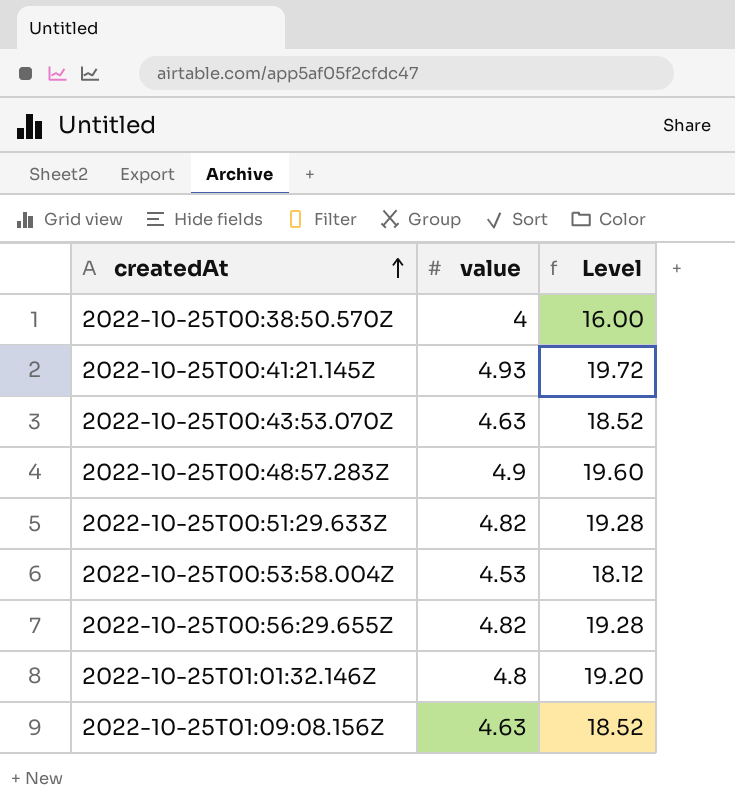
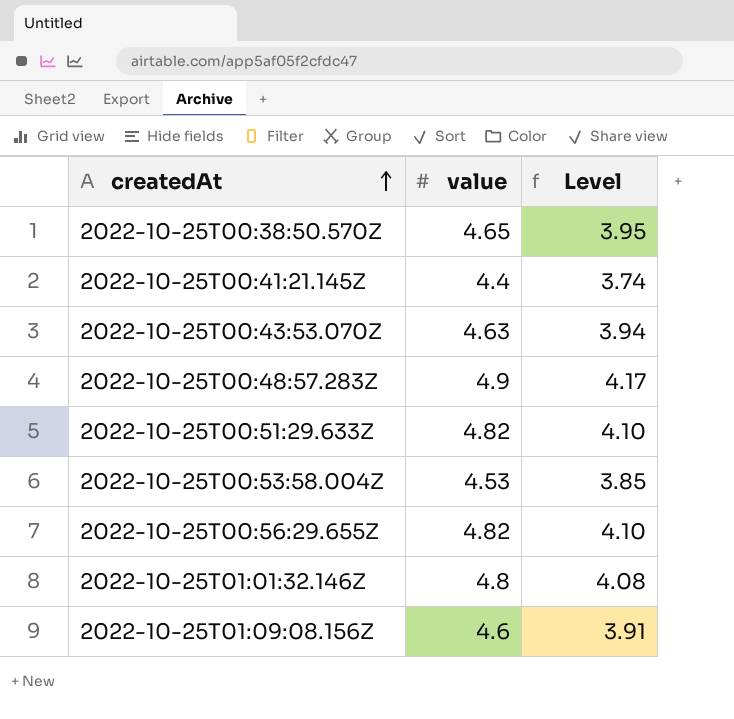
column Level | formula: [value] * 4 -> [value] * 0.85
2022-10-25T00:38:50.570Z | value: 4 -> 4.65
2022-10-25T00:41:21.145Z | value: 4.93 -> 4.4
2022-10-25T01:09:08.156Z | value: 4.63 -> 4.6

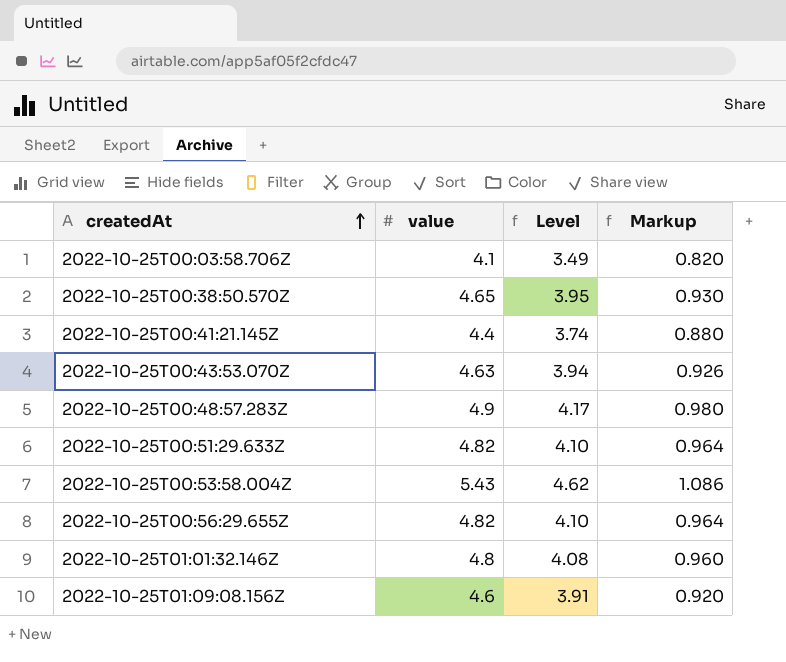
column Markup | formula: none -> [value] * 0.2
row 2022-10-25T00:03:58.706Z: none -> 4.1 | 3.49 | 0.820
2022-10-25T00:53:58.004Z | value: 4.53 -> 5.43
2022-10-25T00:53:58.004Z | Level: 3.85 -> 4.62

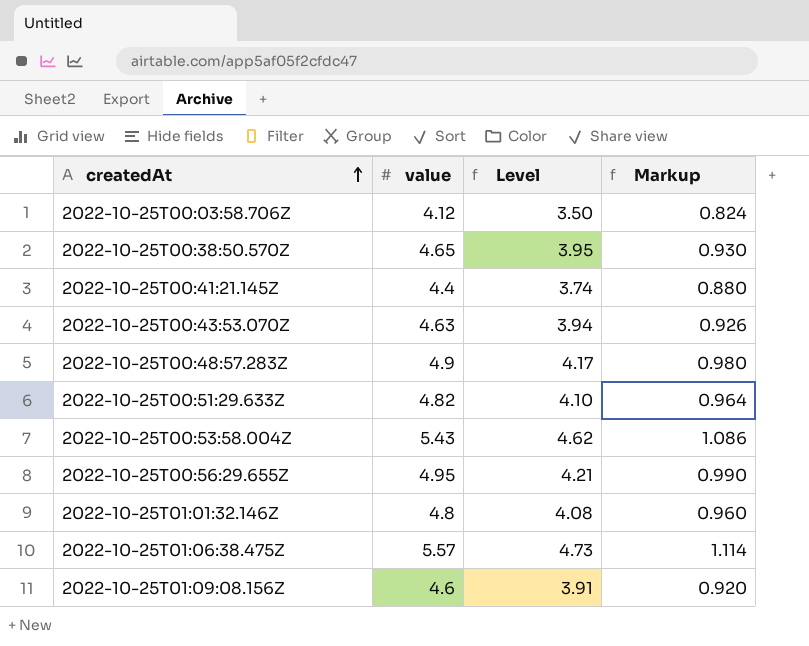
2022-10-25T00:03:58.706Z | value: 4.1 -> 4.12
2022-10-25T00:03:58.706Z | Level: 3.49 -> 3.50
2022-10-25T00:03:58.706Z | Markup: 0.820 -> 0.824
2022-10-25T00:56:29.655Z | value: 4.82 -> 4.95
2022-10-25T00:56:29.655Z | Level: 4.10 -> 4.21
2022-10-25T00:56:29.655Z | Markup: 0.964 -> 0.990
row 2022-10-25T01:06:38.475Z: none -> 5.57 | 4.73 | 1.114

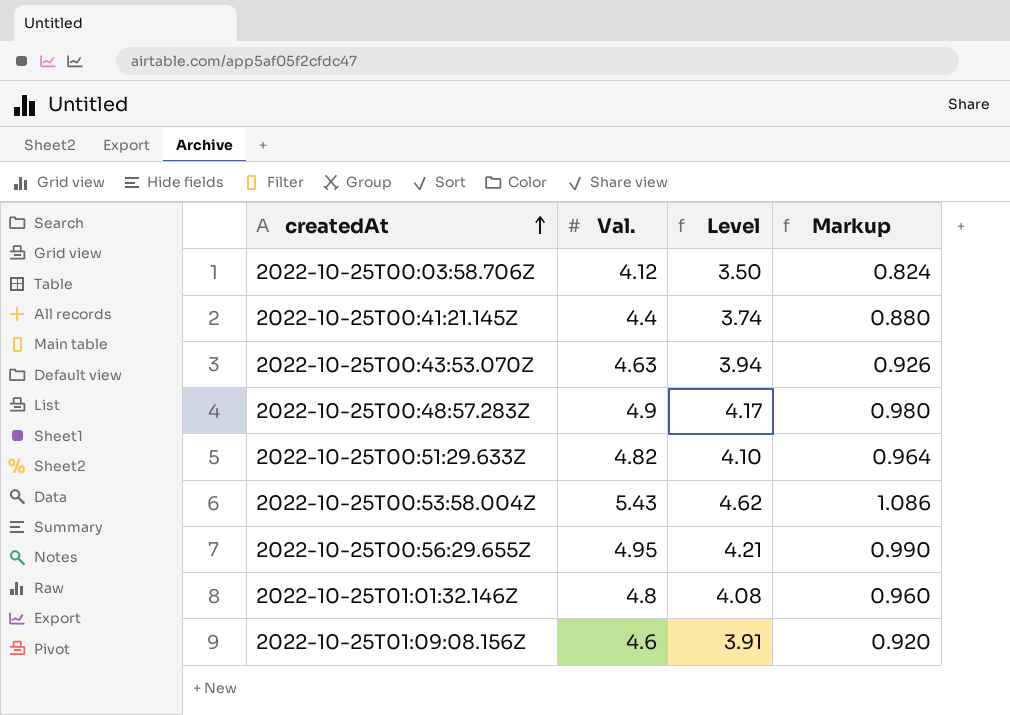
column name: value -> Val.
row 2022-10-25T00:38:50.570Z: 4.65 | 3.95 | 0.930 -> none
row 2022-10-25T01:06:38.475Z: 5.57 | 4.73 | 1.114 -> none

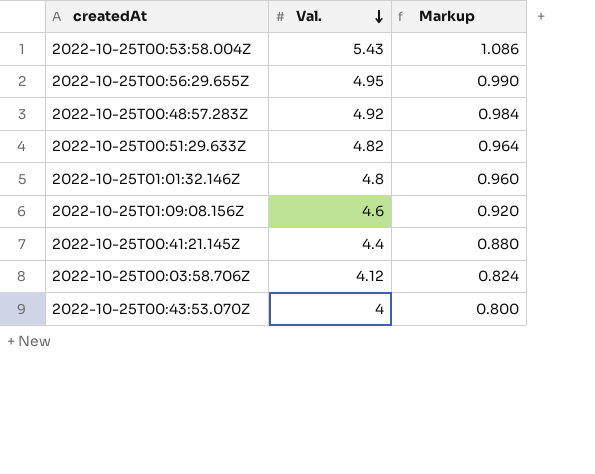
row order: createdAt ascending -> Val. descending
column Level | formula: [Val.] * 0.85 -> none
2022-10-25T00:48:57.283Z | Val.: 4.9 -> 4.92
2022-10-25T00:48:57.283Z | Markup: 0.980 -> 0.984
2022-10-25T00:43:53.070Z | Val.: 4.63 -> 4
2022-10-25T00:43:53.070Z | Markup: 0.926 -> 0.800

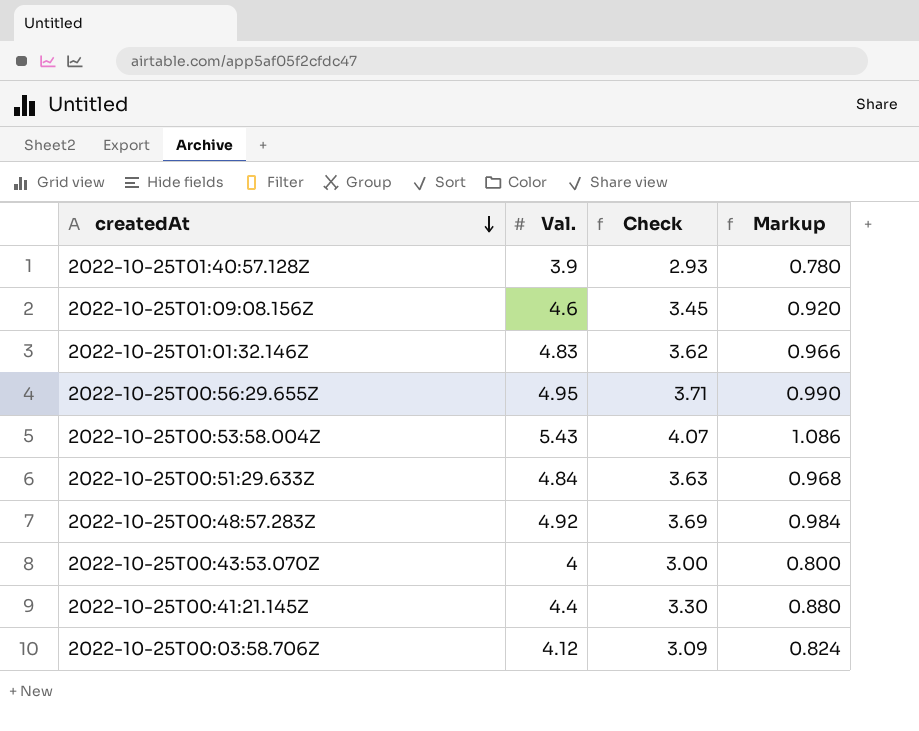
row order: Val. descending -> createdAt descending
column Check | formula: none -> [Val.] * 0.75
row 2022-10-25T01:40:57.128Z: none -> 3.9 | 2.93 | 0.780
2022-10-25T01:01:32.146Z | Val.: 4.8 -> 4.83
2022-10-25T01:01:32.146Z | Markup: 0.960 -> 0.966
2022-10-25T00:51:29.633Z | Val.: 4.82 -> 4.84
2022-10-25T00:51:29.633Z | Markup: 0.964 -> 0.968

